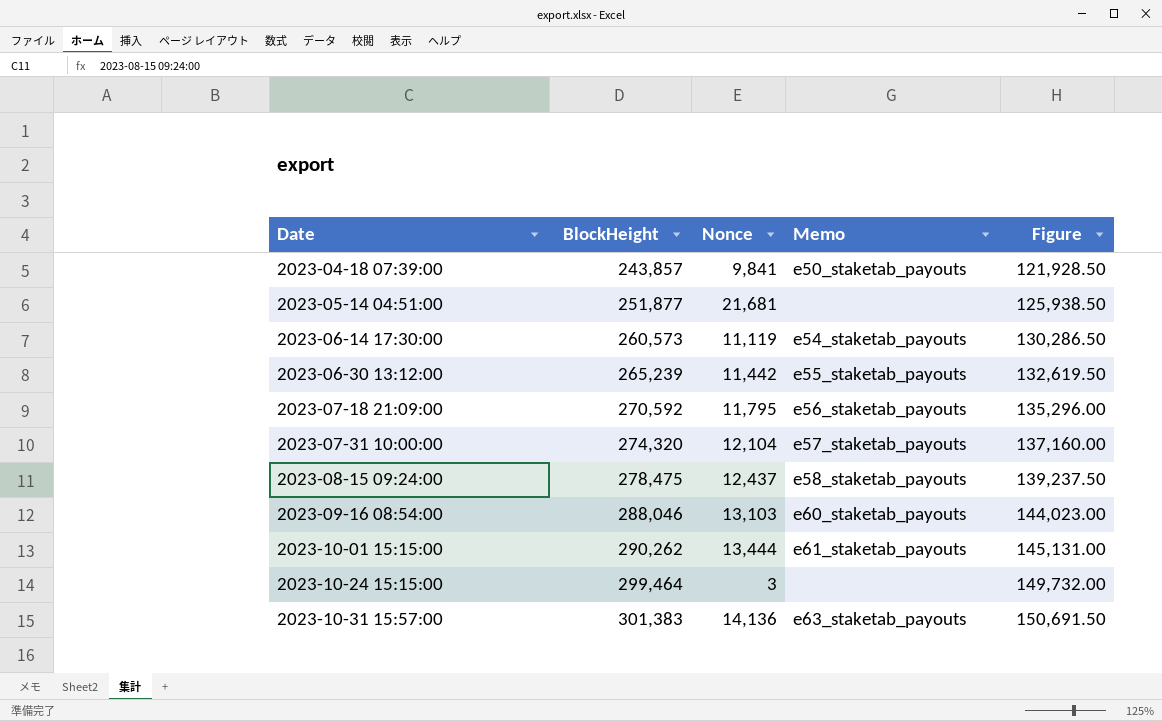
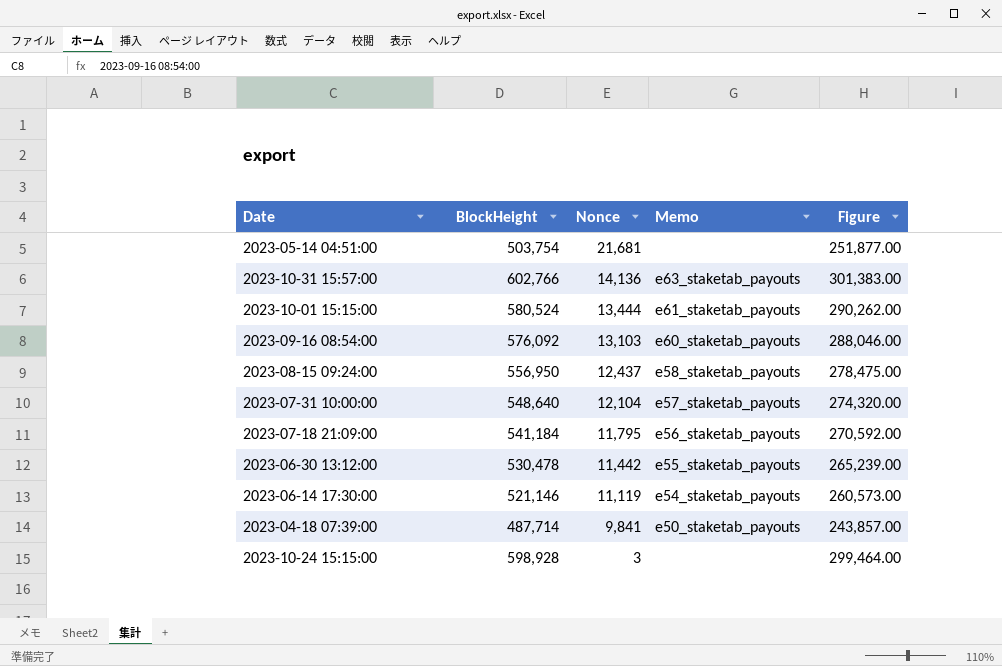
row order: Date ascending -> Nonce descending
2023-05-14 04:51:00 | BlockHeight: 251,877 -> 503,754
2023-05-14 04:51:00 | Figure: 125,938.50 -> 251,877.00
2023-10-31 15:57:00 | BlockHeight: 301,383 -> 602,766
2023-10-31 15:57:00 | Figure: 150,691.50 -> 301,383.00
2023-10-01 15:15:00 | BlockHeight: 290,262 -> 580,524
2023-10-01 15:15:00 | Figure: 145,131.00 -> 290,262.00
2023-09-16 08:54:00 | BlockHeight: 288,046 -> 576,092
2023-09-16 08:54:00 | Figure: 144,023.00 -> 288,046.00
2023-08-15 09:24:00 | BlockHeight: 278,475 -> 556,950
2023-08-15 09:24:00 | Figure: 139,237.50 -> 278,475.00
2023-07-31 10:00:00 | BlockHeight: 274,320 -> 548,640
2023-07-31 10:00:00 | Figure: 137,160.00 -> 274,320.00
2023-07-18 21:09:00 | BlockHeight: 270,592 -> 541,184
2023-07-18 21:09:00 | Figure: 135,296.00 -> 270,592.00
2023-06-30 13:12:00 | BlockHeight: 265,239 -> 530,478
2023-06-30 13:12:00 | Figure: 132,619.50 -> 265,239.00
2023-06-14 17:30:00 | BlockHeight: 260,573 -> 521,146
2023-06-14 17:30:00 | Figure: 130,286.50 -> 260,573.00
2023-04-18 07:39:00 | BlockHeight: 243,857 -> 487,714
2023-04-18 07:39:00 | Figure: 121,928.50 -> 243,857.00
2023-10-24 15:15:00 | BlockHeight: 299,464 -> 598,928
2023-10-24 15:15:00 | Figure: 149,732.00 -> 299,464.00

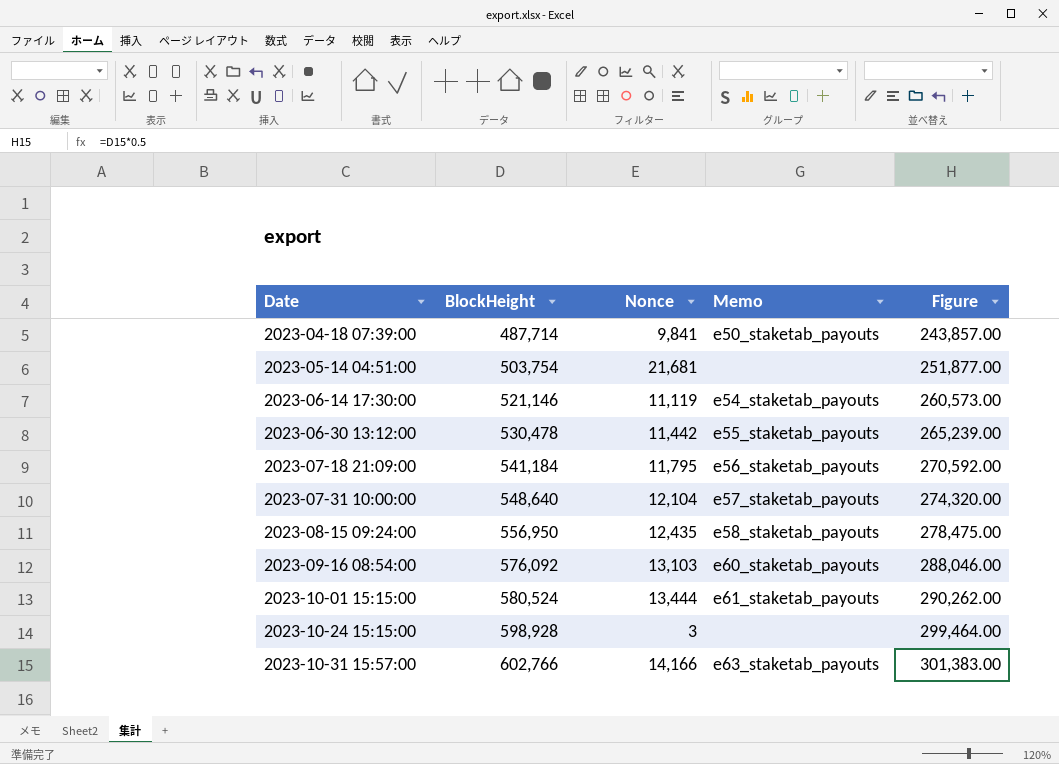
row order: Nonce descending -> Date ascending
2023-08-15 09:24:00 | Nonce: 12,437 -> 12,435
2023-10-31 15:57:00 | Nonce: 14,136 -> 14,166

